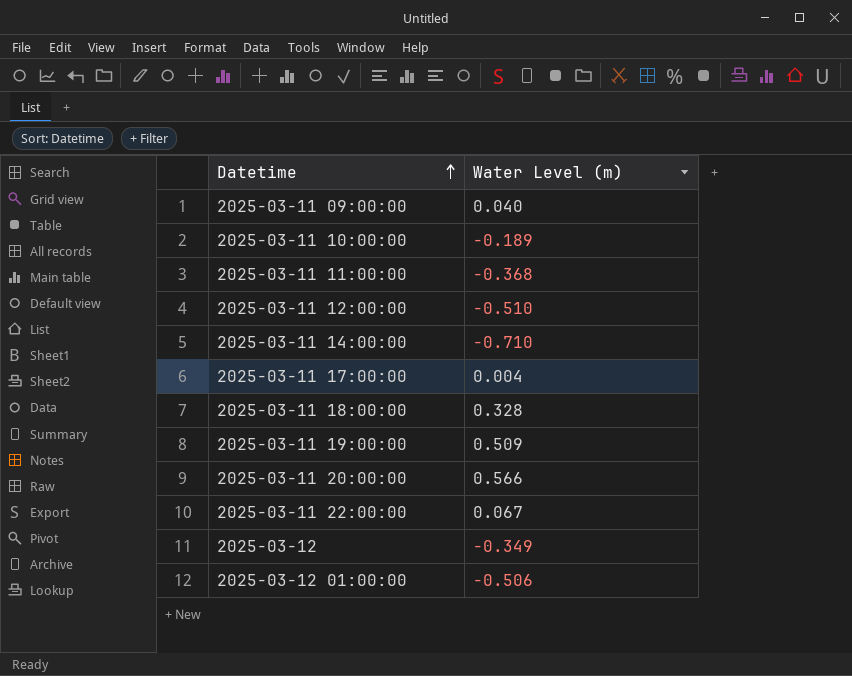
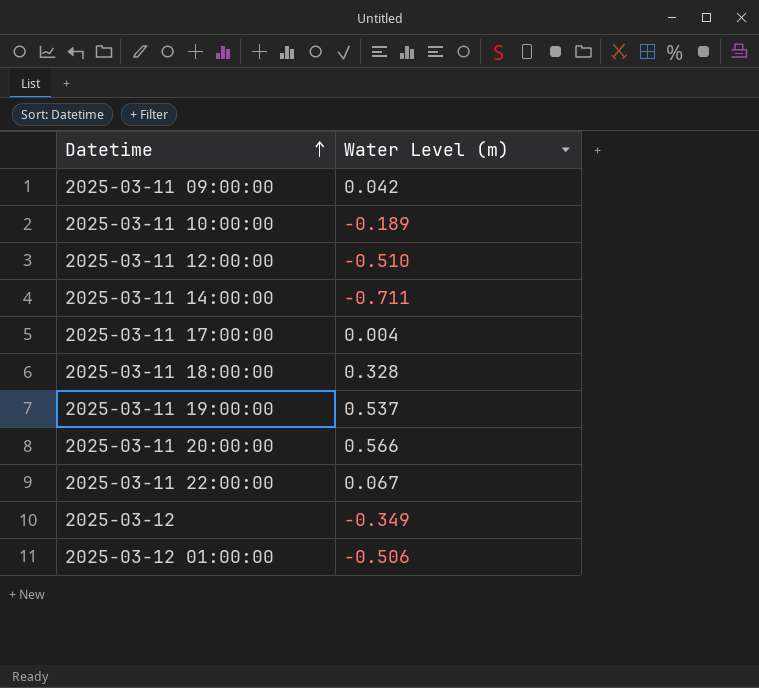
row 2025-03-11 11:00:00: -0.368 -> none
2025-03-11 09:00:00 | Water Level (m): 0.040 -> 0.042
2025-03-11 14:00:00 | Water Level (m): -0.710 -> -0.711
2025-03-11 19:00:00 | Water Level (m): 0.509 -> 0.537

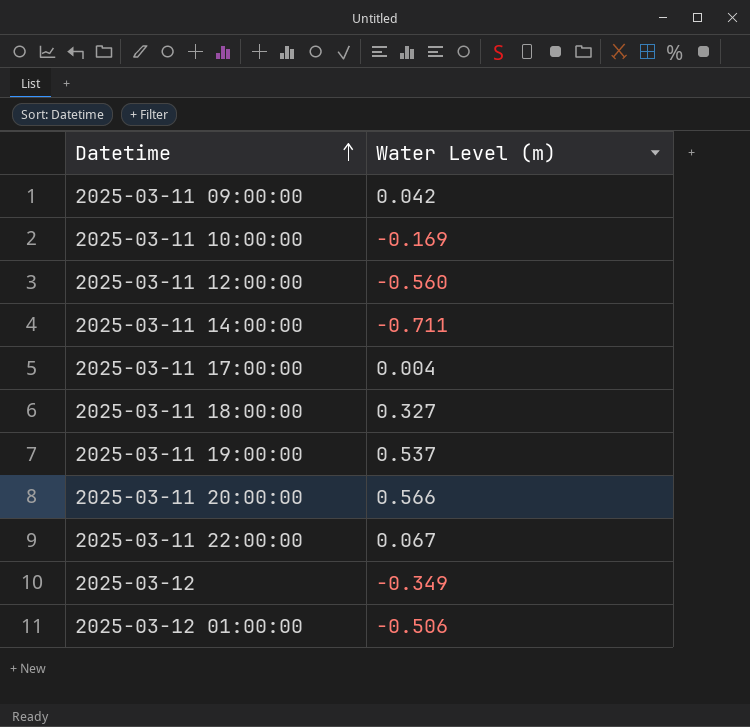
2025-03-11 10:00:00 | Water Level (m): -0.189 -> -0.169
2025-03-11 12:00:00 | Water Level (m): -0.510 -> -0.560
2025-03-11 18:00:00 | Water Level (m): 0.328 -> 0.327

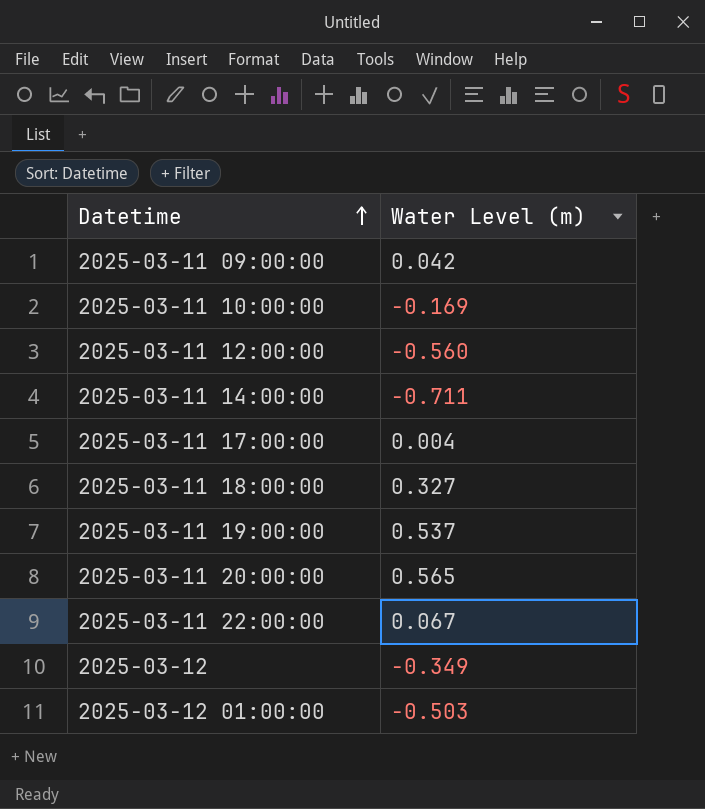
2025-03-11 20:00:00 | Water Level (m): 0.566 -> 0.565
2025-03-12 01:00:00 | Water Level (m): -0.506 -> -0.503

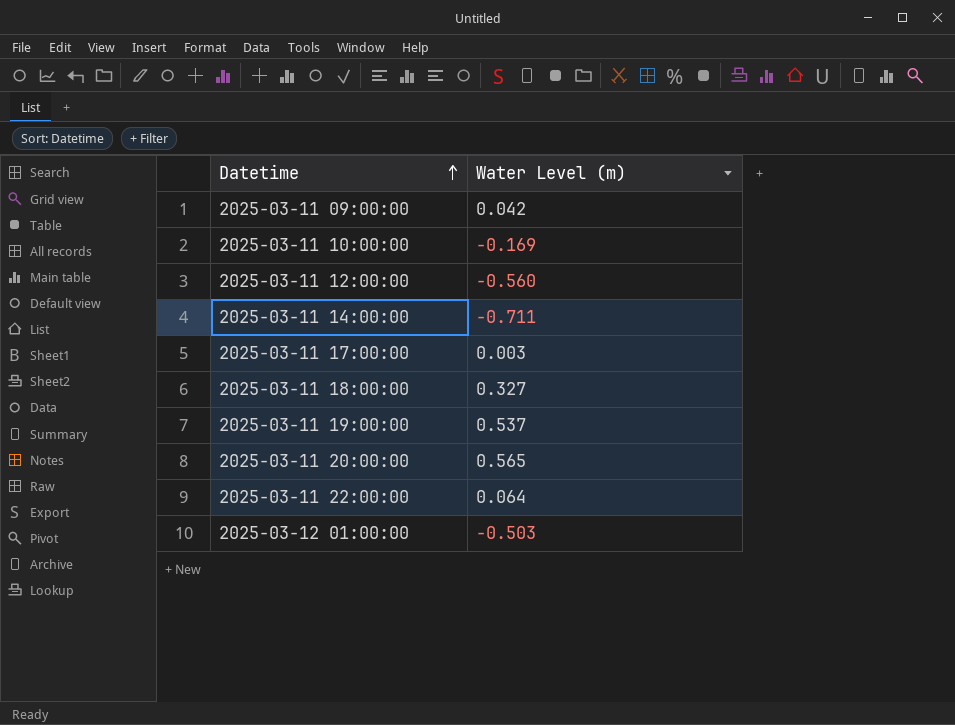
row 2025-03-12: -0.349 -> none
2025-03-11 17:00:00 | Water Level (m): 0.004 -> 0.003
2025-03-11 22:00:00 | Water Level (m): 0.067 -> 0.064

